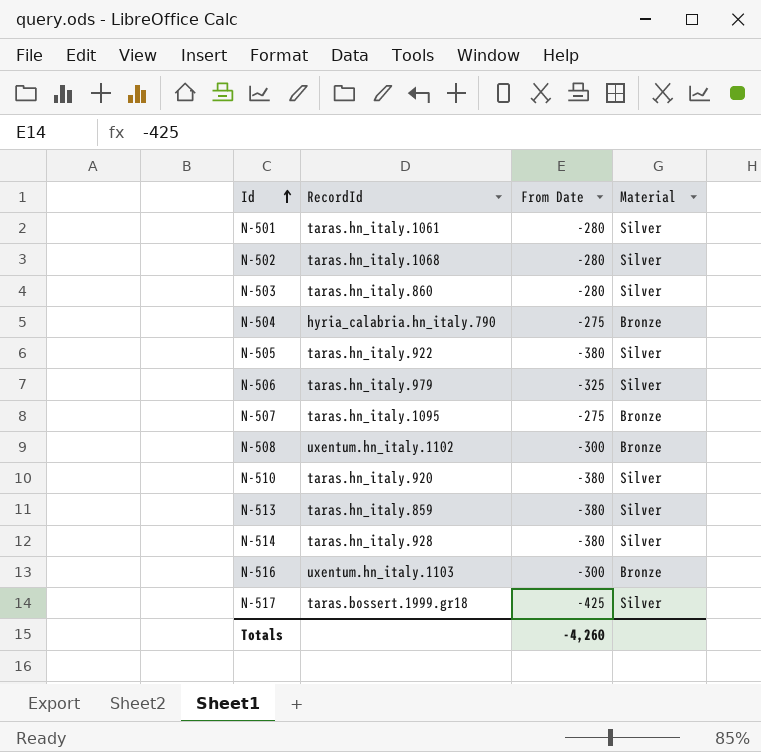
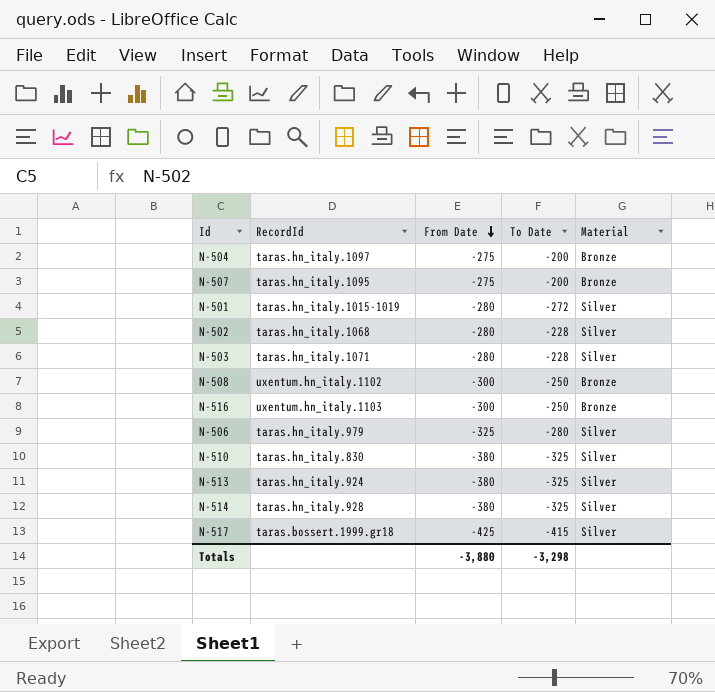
row order: Id ascending -> From Date descending
column To Date | position: none -> 4
row N-505: taras.hn_italy.922 | -380 | Silver -> none
N-504 | RecordId: hyria_calabria.hn_italy.790 -> taras.hn_italy.1097
N-501 | RecordId: taras.hn_italy.1061 -> taras.hn_italy.1015-1019
N-503 | RecordId: taras.hn_italy.860 -> taras.hn_italy.1071
N-510 | RecordId: taras.hn_italy.920 -> taras.hn_italy.830
N-513 | RecordId: taras.hn_italy.859 -> taras.hn_italy.924
Totals | From Date: -4,260 -> -3,880

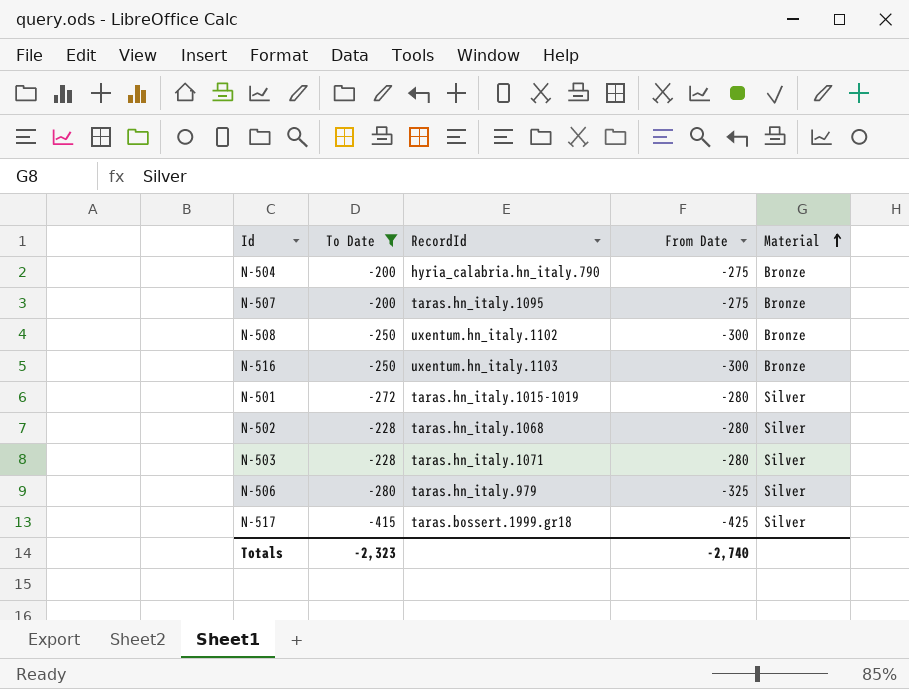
filter: none -> To Date != -325
row order: From Date descending -> Material ascending
column To Date | position: 4 -> 2
N-504 | RecordId: taras.hn_italy.1097 -> hyria_calabria.hn_italy.790
Totals | To Date: -3,298 -> -2,323
Totals | From Date: -3,880 -> -2,740

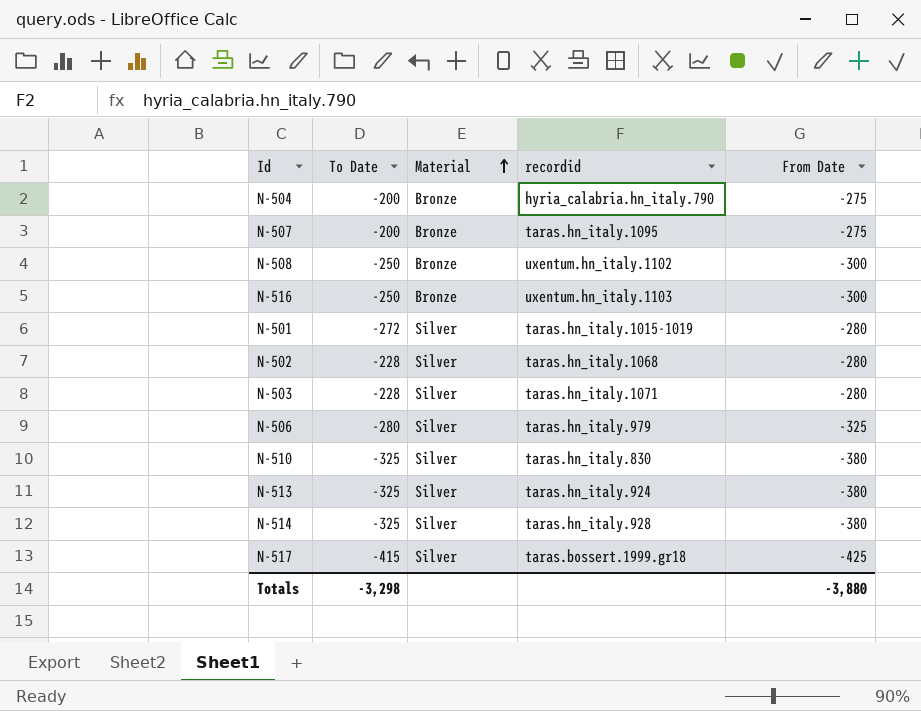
filter: To Date != -325 -> none
column Material | position: 5 -> 3
column name: RecordId -> recordid
Totals | To Date: -2,323 -> -3,298
Totals | From Date: -2,740 -> -3,880

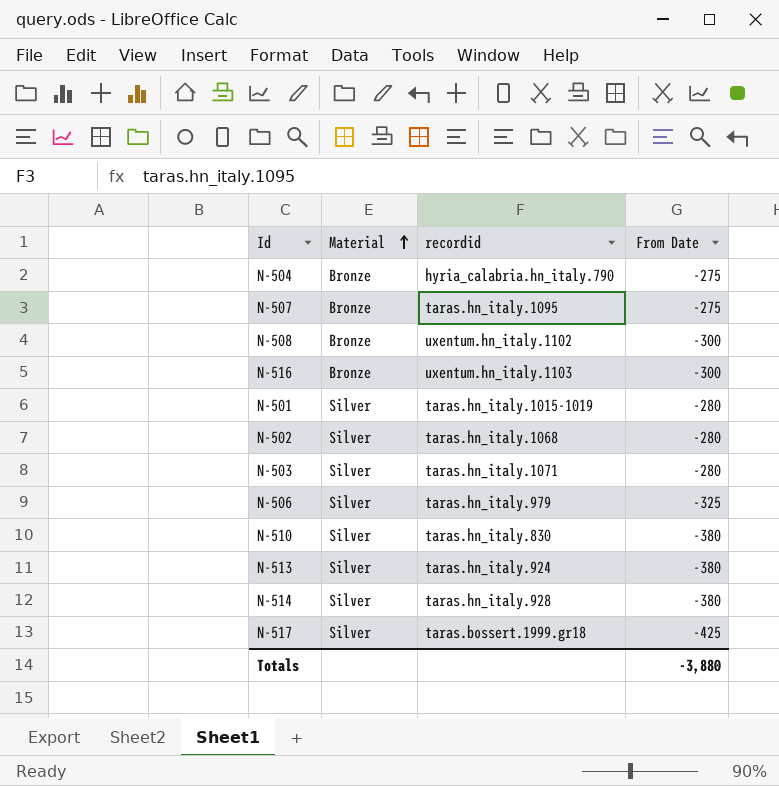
column To Date | position: 2 -> none

